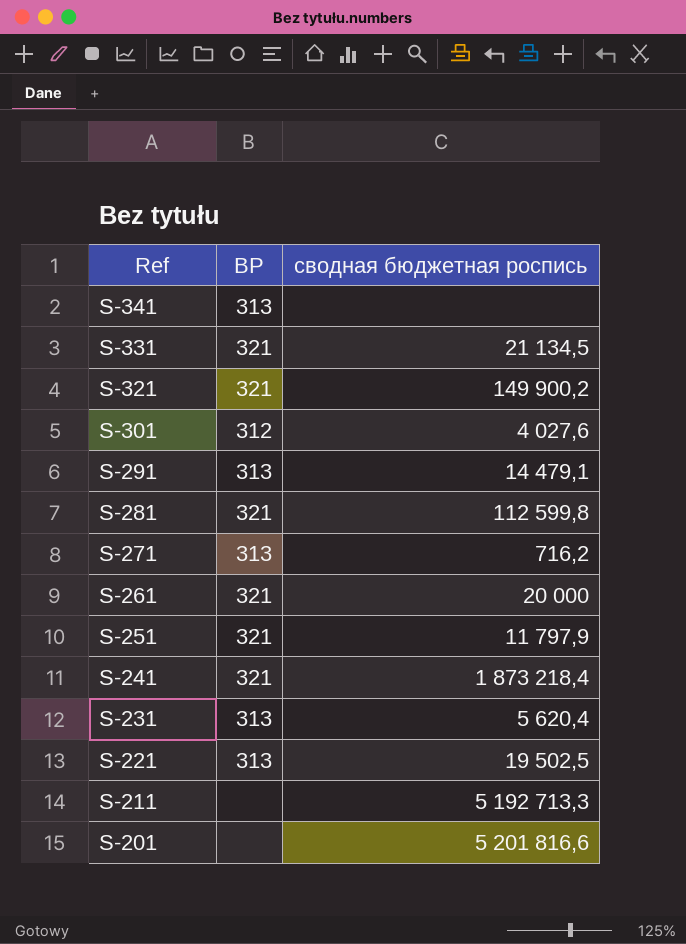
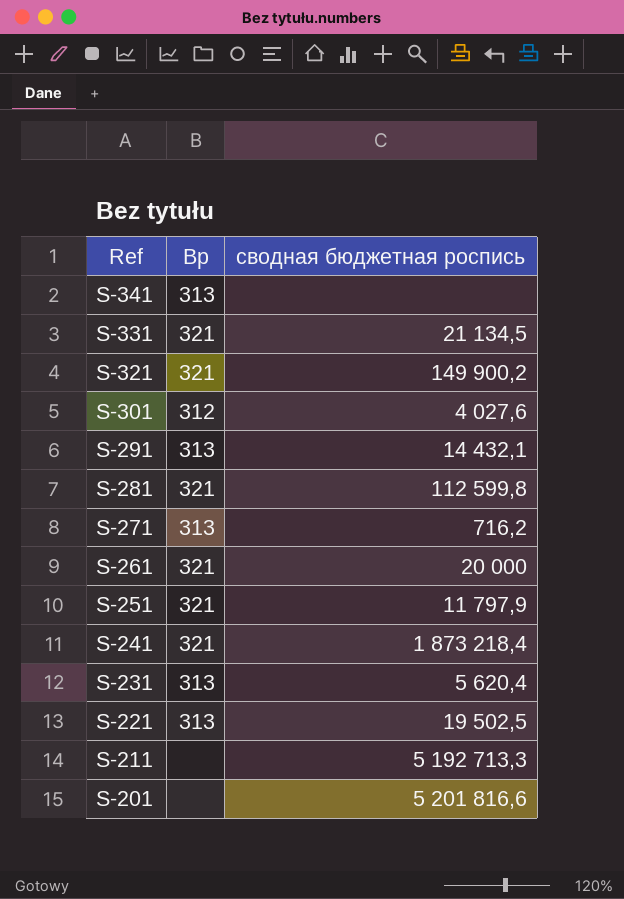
column name: ВР -> Вр
S-291 | сводная бюджетная роспись: 14 479,1 -> 14 432,1

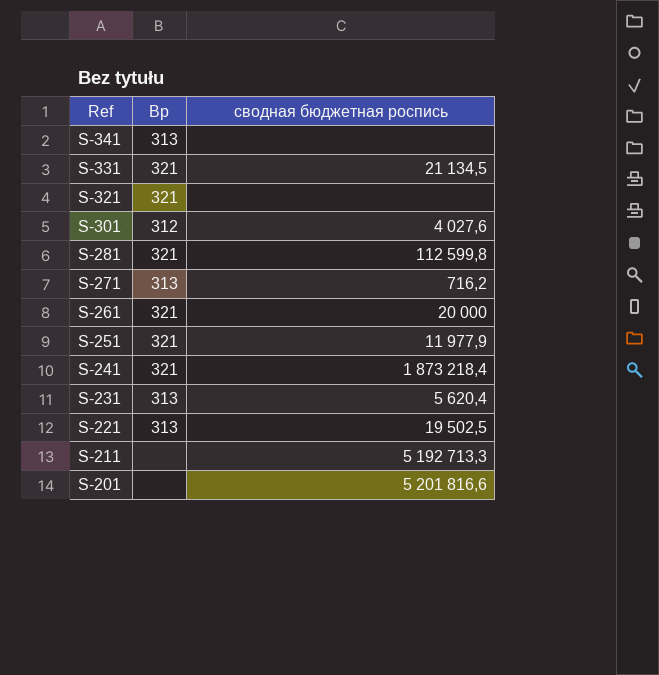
row S-291: 313 | 14 432,1 -> none
S-321 | сводная бюджетная роспись: 149 900,2 -> none
S-251 | сводная бюджетная роспись: 11 797,9 -> 11 977,9

